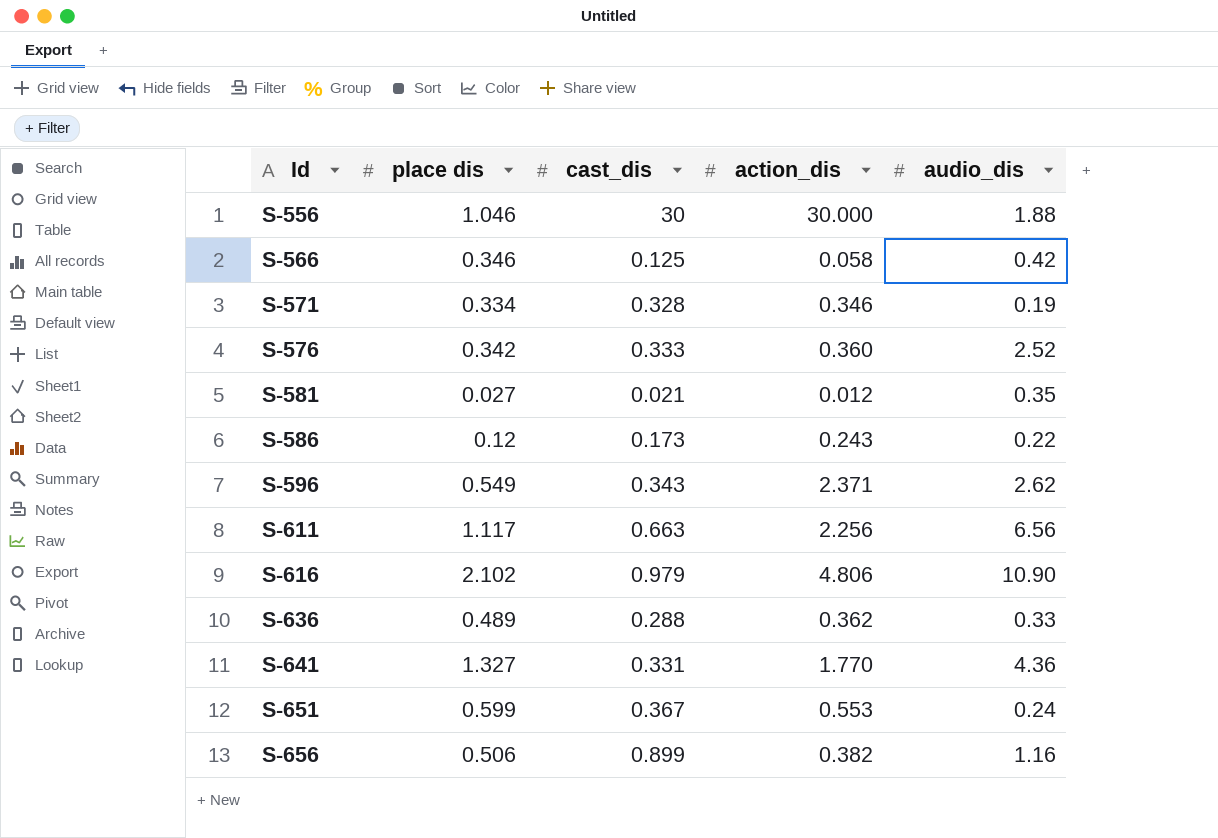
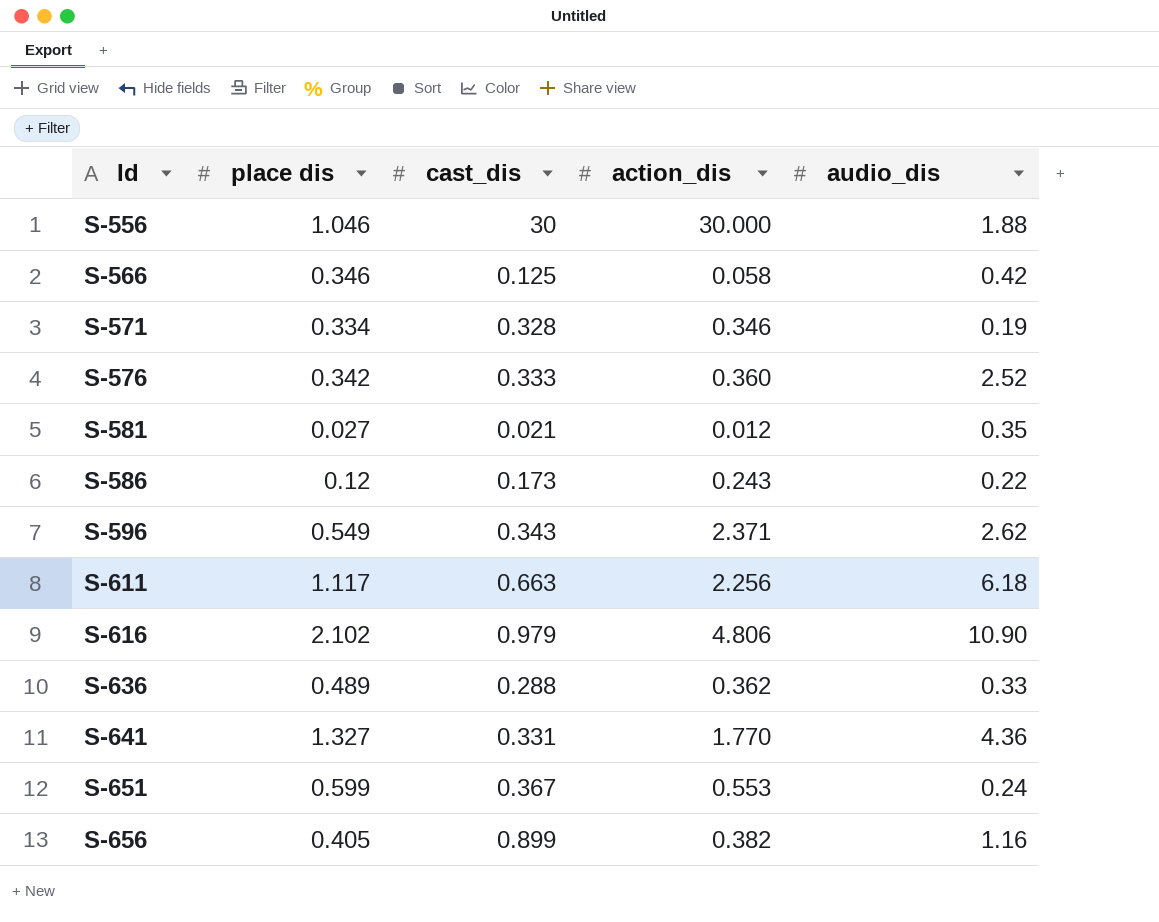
S-611 | audio_dis: 6.56 -> 6.18
S-656 | place dis: 0.506 -> 0.405

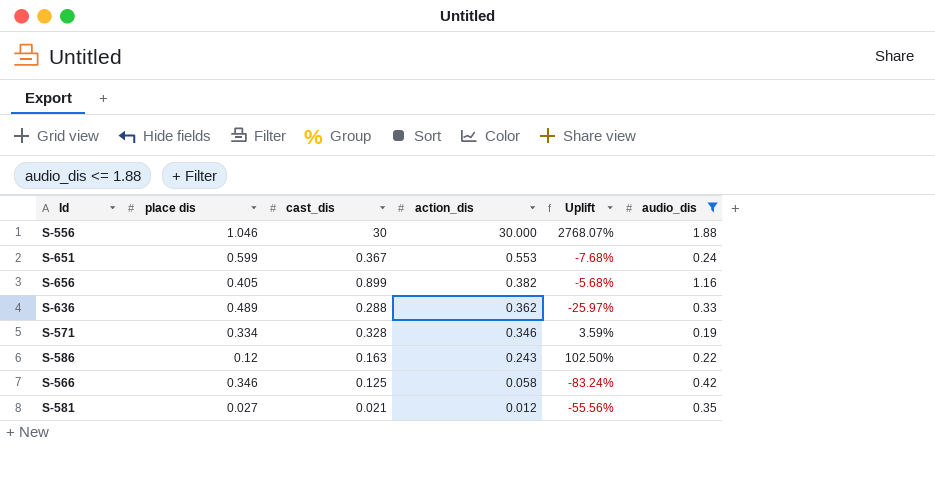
filter: none -> audio_dis <= 1.88
row order: Id ascending -> action_dis descending
column Uplift | formula: none -> ([action_dis] - [place dis]) / [place dis]
S-586 | cast_dis: 0.173 -> 0.163

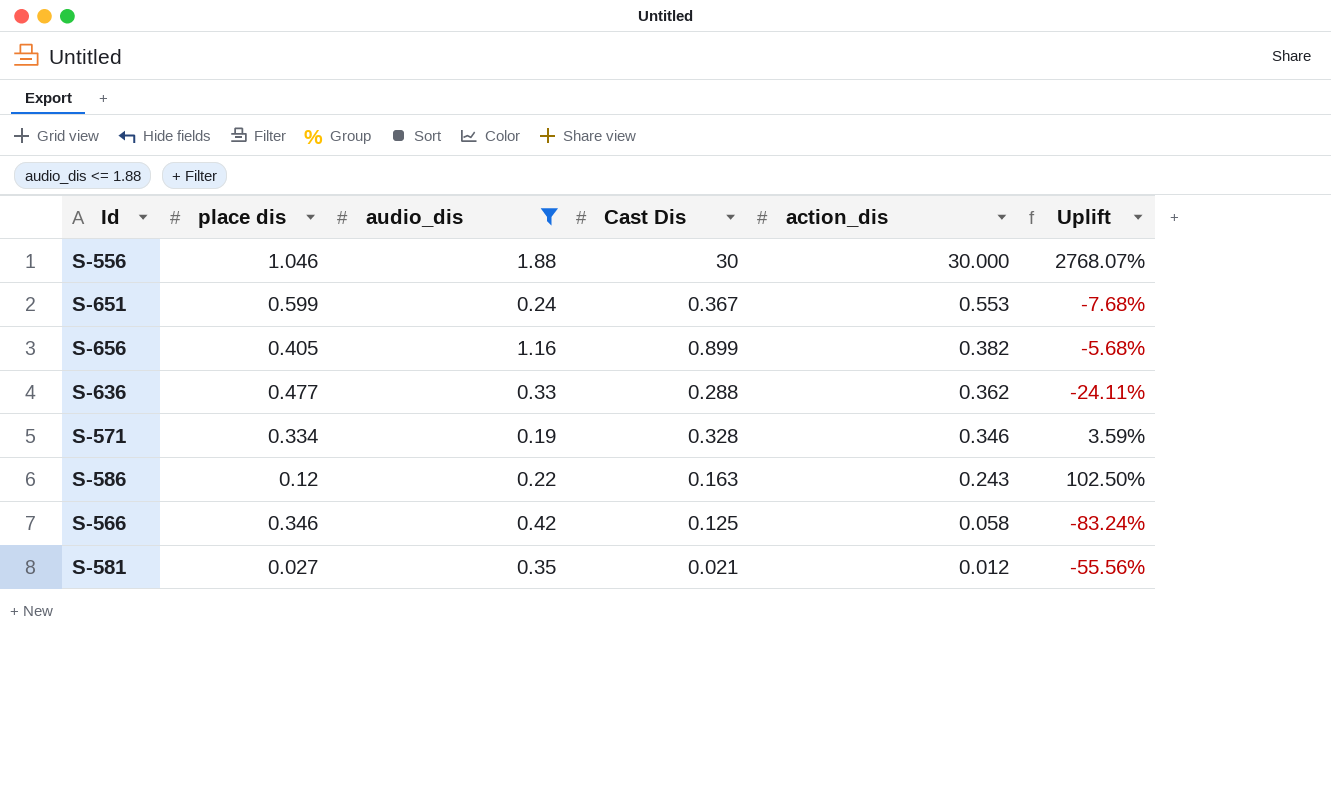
column audio_dis | position: 6 -> 3
column name: cast_dis -> Cast Dis
S-636 | place dis: 0.489 -> 0.477
S-636 | Uplift: -25.97% -> -24.11%

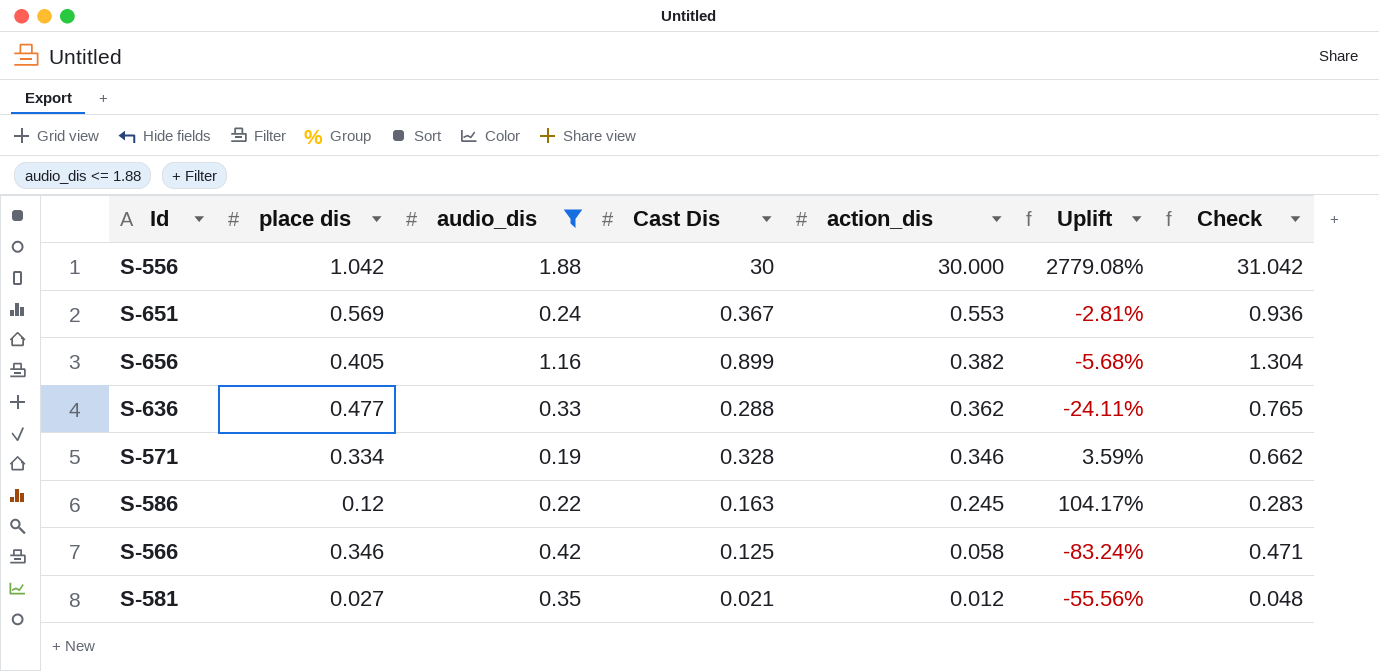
column Check | formula: none -> [place dis] + [Cast Dis]
S-556 | place dis: 1.046 -> 1.042
S-556 | Uplift: 2768.07% -> 2779.08%
S-651 | place dis: 0.599 -> 0.569
S-651 | Uplift: -7.68% -> -2.81%
S-586 | action_dis: 0.243 -> 0.245
S-586 | Uplift: 102.50% -> 104.17%

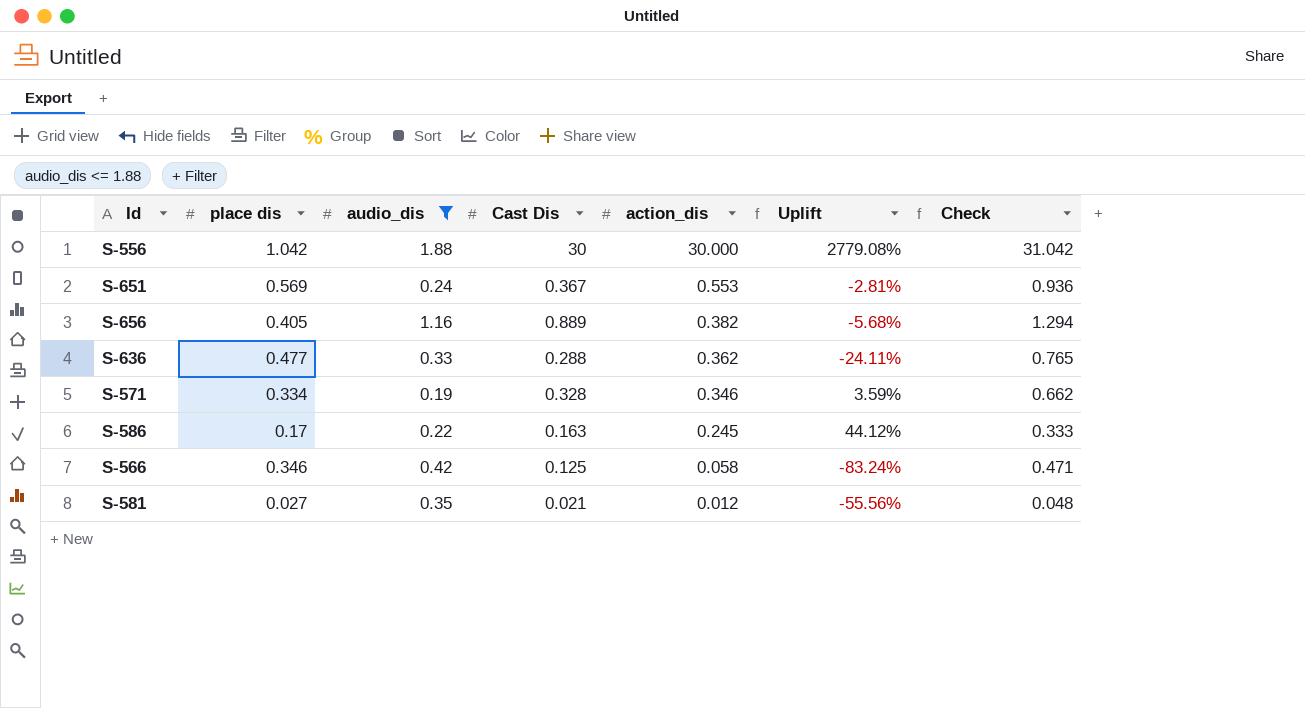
S-656 | Cast Dis: 0.899 -> 0.889
S-656 | Check: 1.304 -> 1.294
S-586 | place dis: 0.12 -> 0.17
S-586 | Uplift: 104.17% -> 44.12%
S-586 | Check: 0.283 -> 0.333

